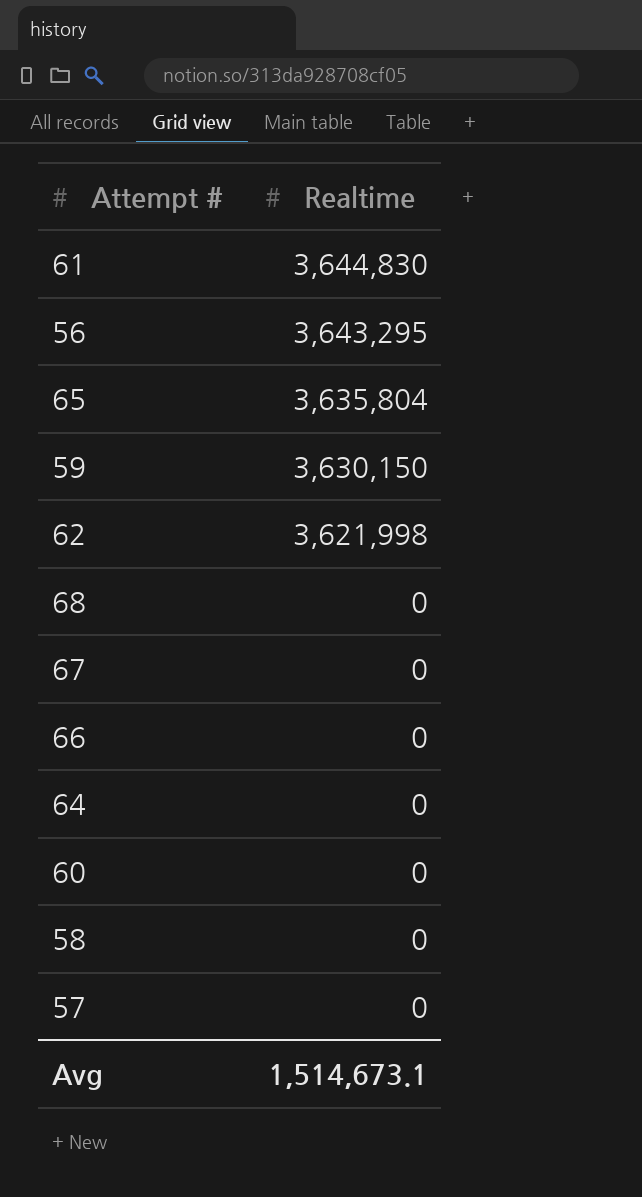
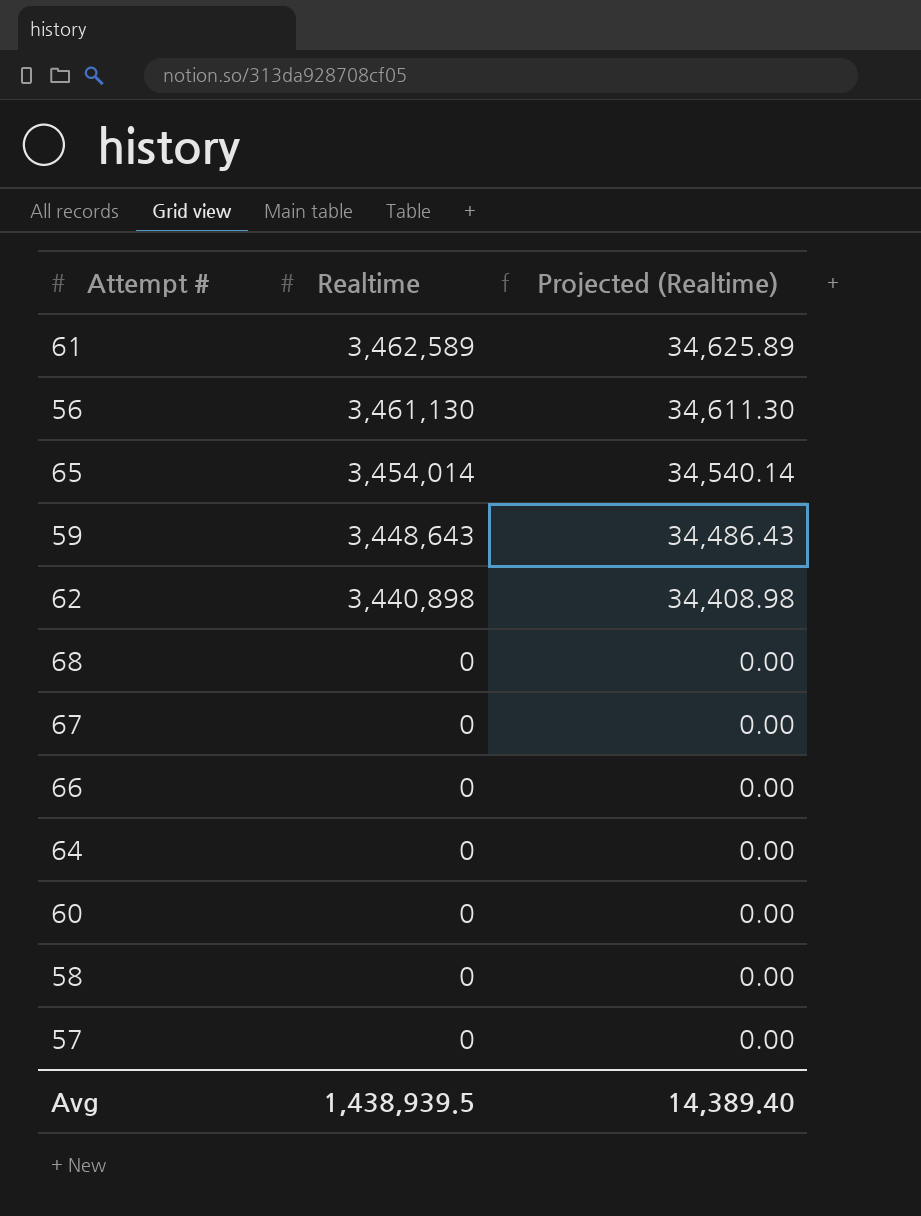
column Projected (Realtime) | formula: none -> [Realtime] * 0.01
61 | Realtime: 3,644,830 -> 3,462,589
56 | Realtime: 3,643,295 -> 3,461,130
65 | Realtime: 3,635,804 -> 3,454,014
59 | Realtime: 3,630,150 -> 3,448,643
62 | Realtime: 3,621,998 -> 3,440,898
Avg | Realtime: 1,514,673.1 -> 1,438,939.5

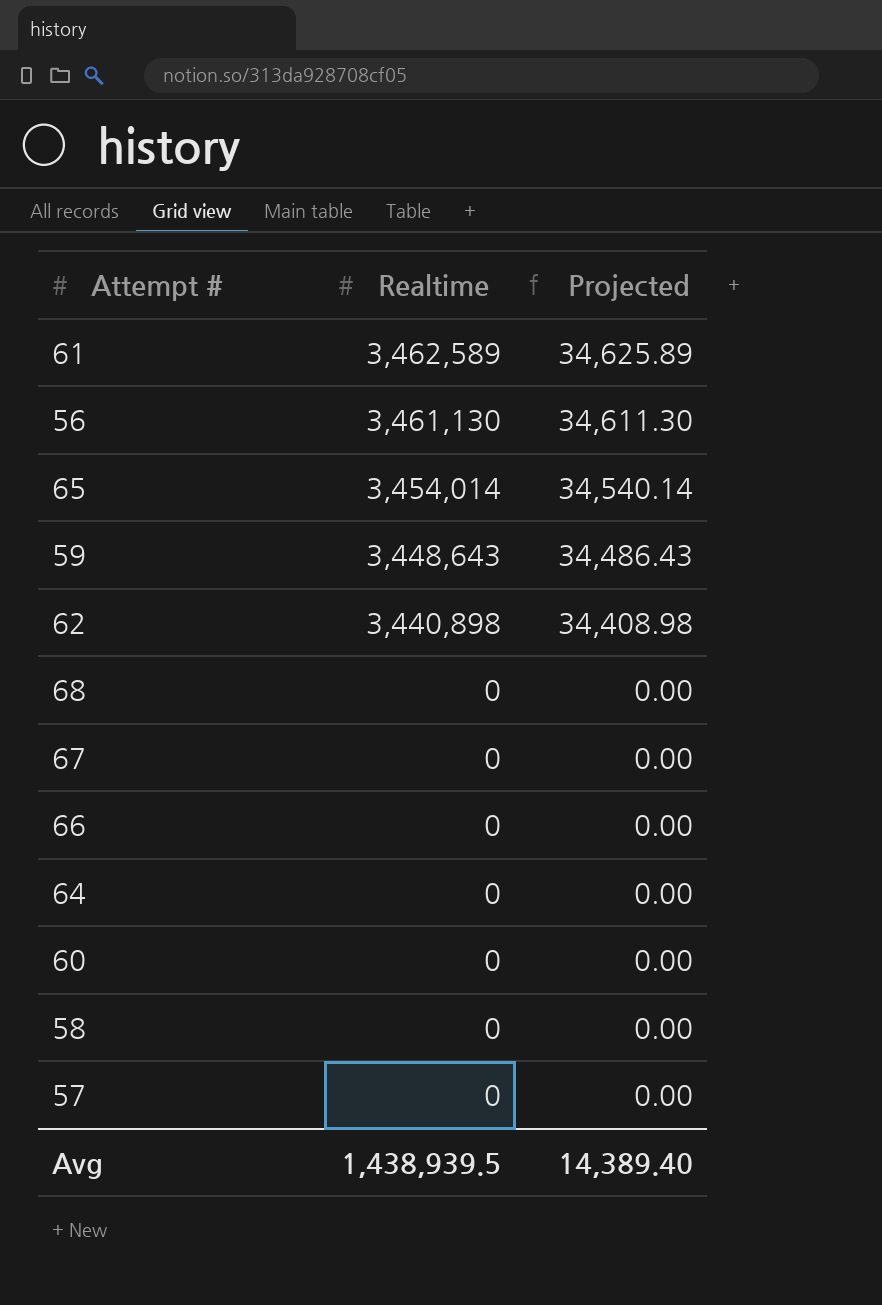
column name: Projected (Realtime) -> Projected

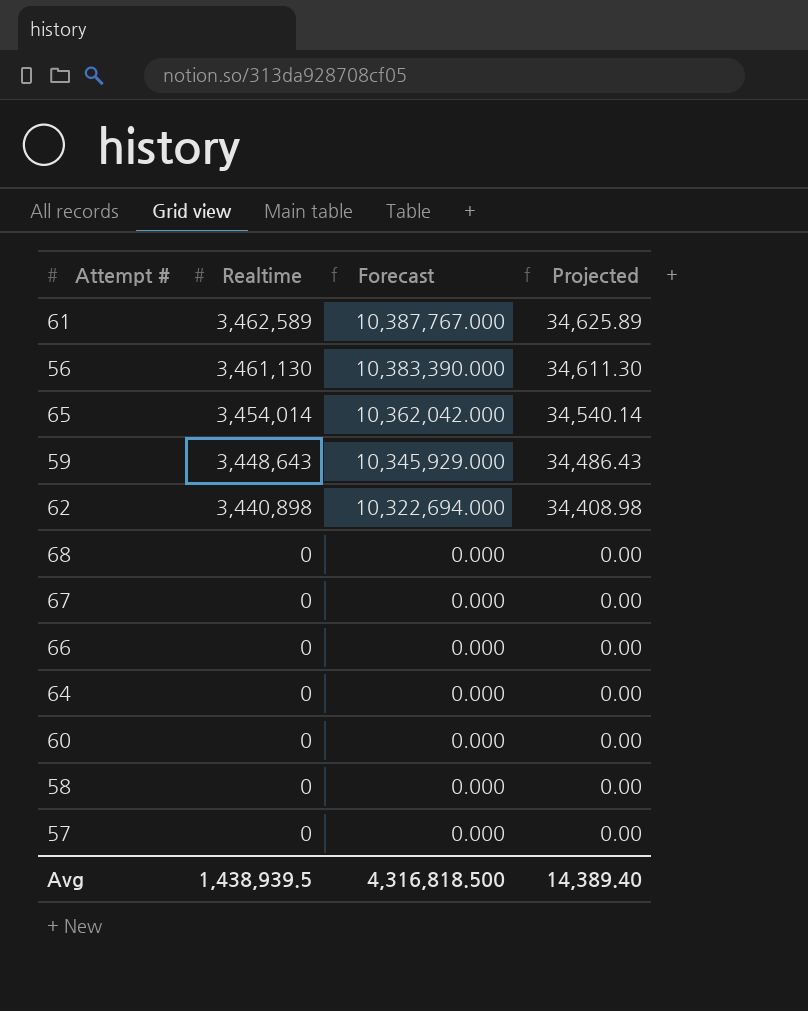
column Forecast | formula: none -> [Realtime] * 3

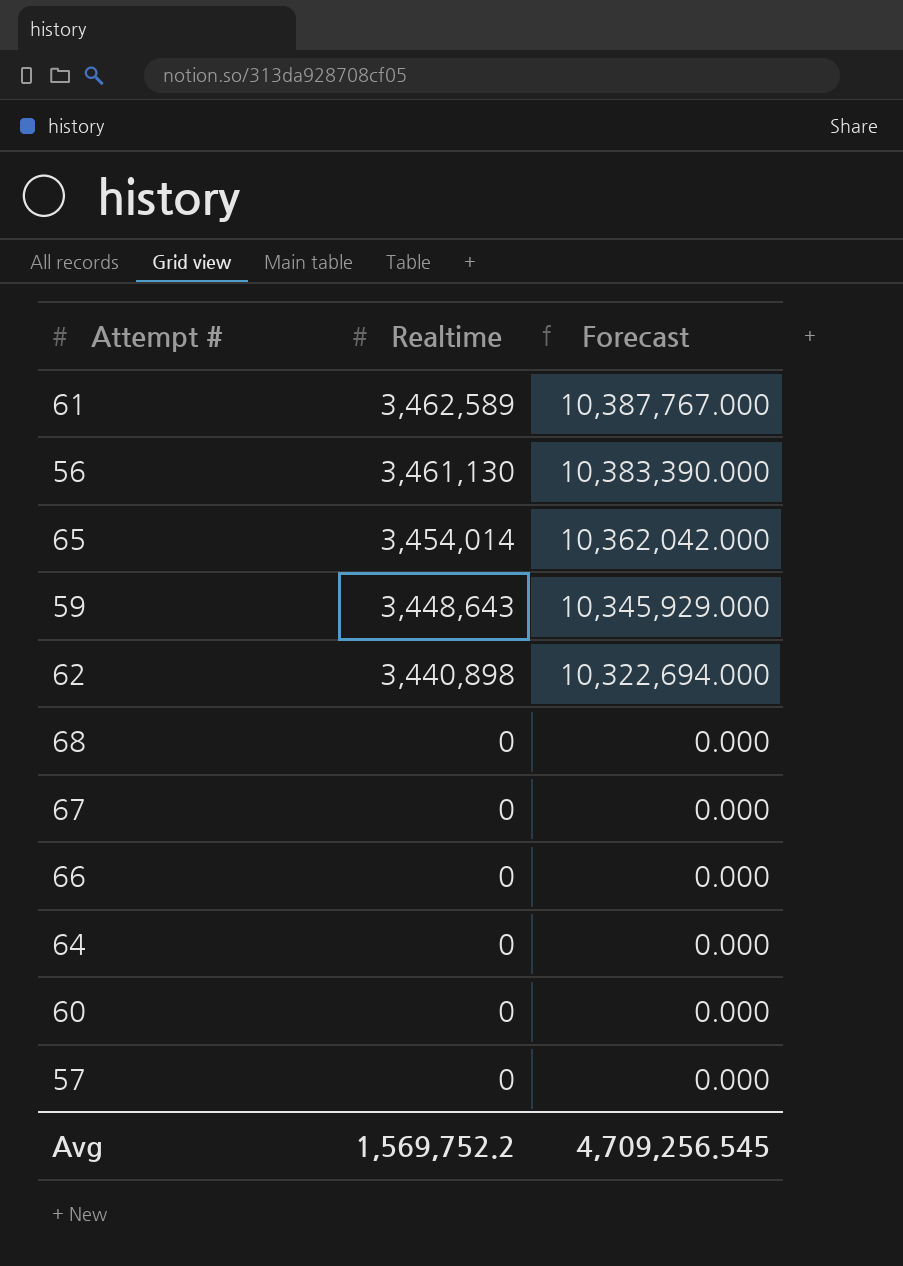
column Projected | formula: [Realtime] * 0.01 -> none
row 58: 0 | 0.000 | 0.00 -> none
Avg | Realtime: 1,438,939.5 -> 1,569,752.2
Avg | Forecast: 4,316,818.500 -> 4,709,256.545

